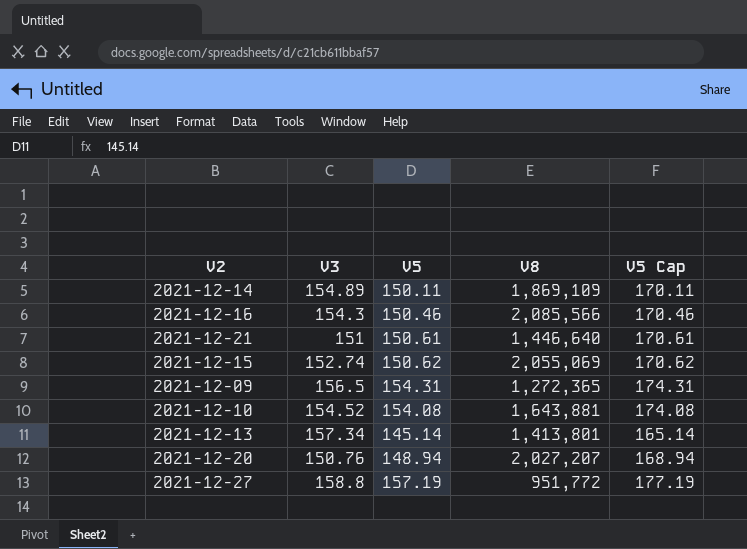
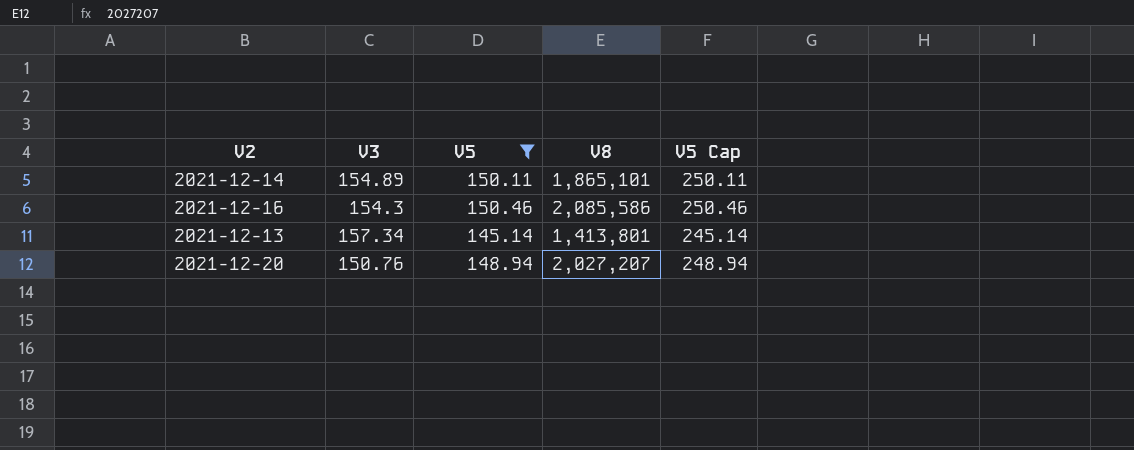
filter: none -> V5 <= 150.46
column V5 Cap | formula: [V5] + 20 -> [V5] + 100
2021-12-14 | V8: 1,869,109 -> 1,865,101
2021-12-16 | V8: 2,085,566 -> 2,085,586

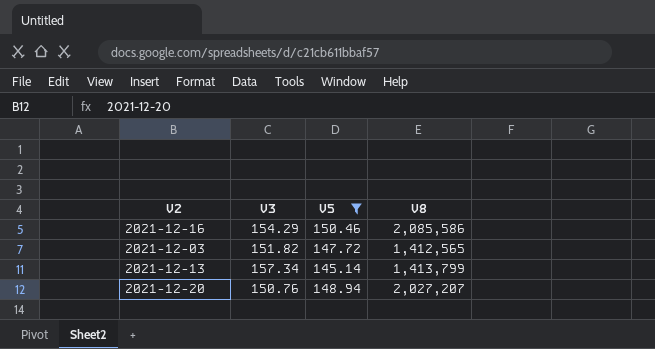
column V5 Cap | formula: [V5] + 100 -> none
row 2021-12-14: 154.89 | 150.11 | 1,865,101 | 250.11 -> none
2021-12-16 | V3: 154.3 -> 154.29
row 2021-12-03: none -> 151.82 | 147.72 | 1,412,565
2021-12-13 | V8: 1,413,801 -> 1,413,799

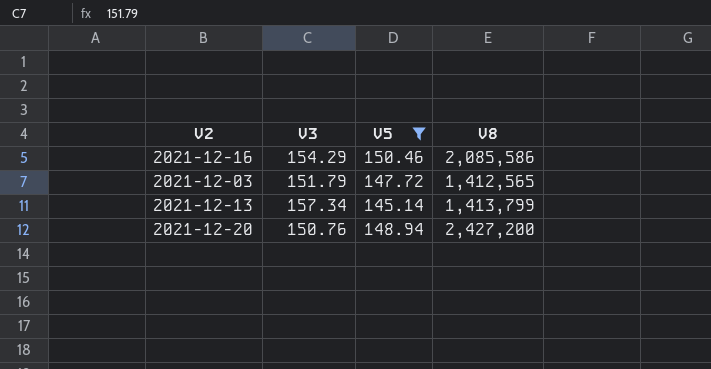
2021-12-03 | V3: 151.82 -> 151.79
2021-12-20 | V8: 2,027,207 -> 2,427,200

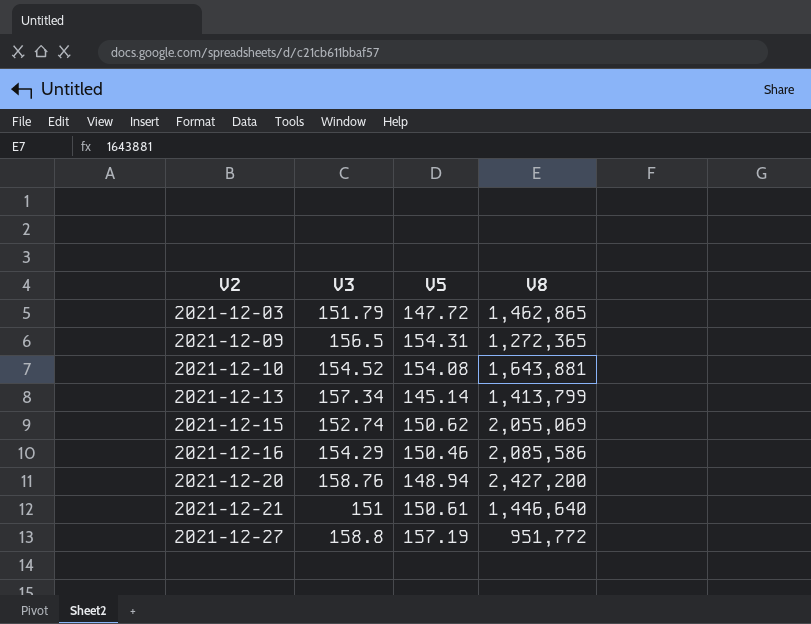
filter: V5 <= 150.46 -> none
row order: none -> V2 ascending
2021-12-03 | V8: 1,412,565 -> 1,462,865
2021-12-20 | V3: 150.76 -> 158.76

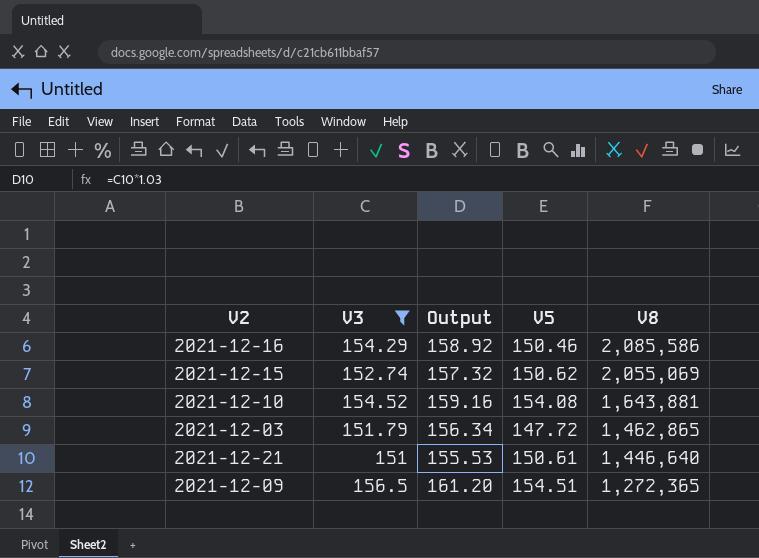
filter: none -> V3 <= 156.5
row order: V2 ascending -> V8 descending
column Output | formula: none -> [V3] * 1.03
2021-12-09 | V5: 154.31 -> 154.51

